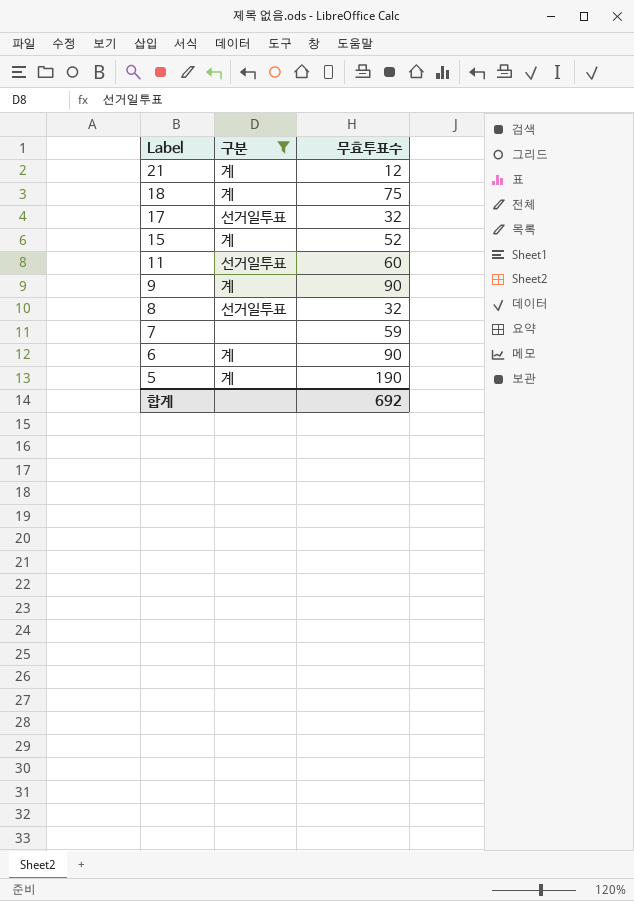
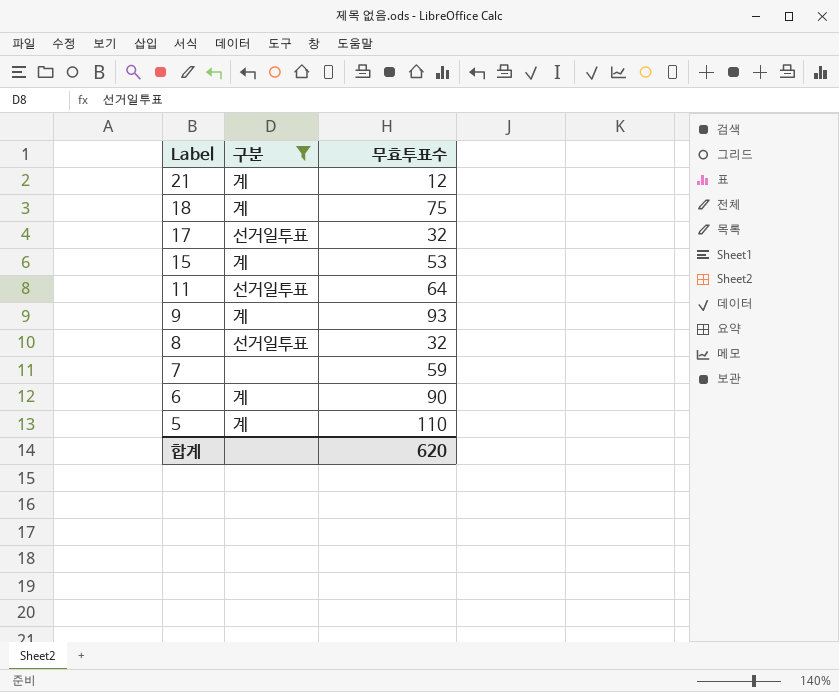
15 | 무효투표수: 52 -> 53
11 | 무효투표수: 60 -> 64
9 | 무효투표수: 90 -> 93
5 | 무효투표수: 190 -> 110
합계 | 무효투표수: 692 -> 620

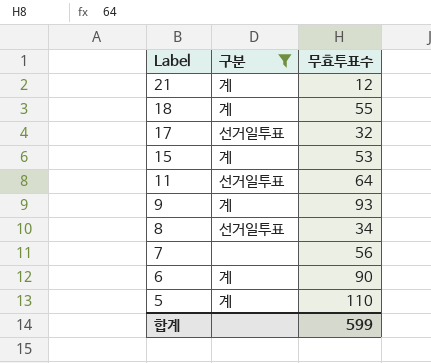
18 | 무효투표수: 75 -> 55
8 | 무효투표수: 32 -> 34
7 | 무효투표수: 59 -> 56
합계 | 무효투표수: 620 -> 599

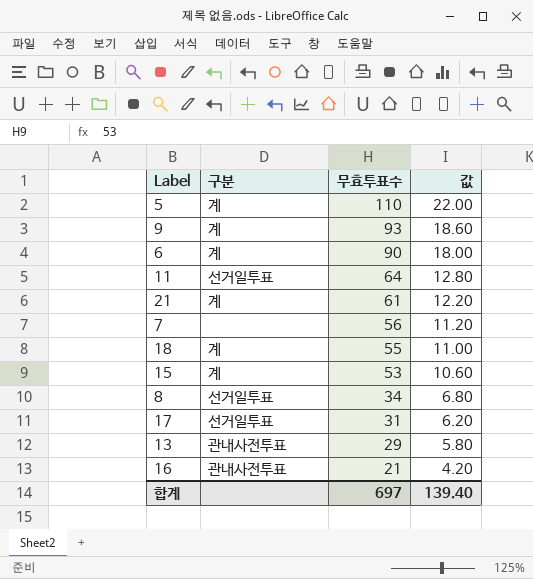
filter: 구분 != 관내사전투표 -> none
row order: Label descending -> 무효투표수 descending
column 값 | formula: none -> [무효투표수] * 0.2
21 | 무효투표수: 12 -> 61
17 | 무효투표수: 32 -> 31
합계 | 무효투표수: 599 -> 697

